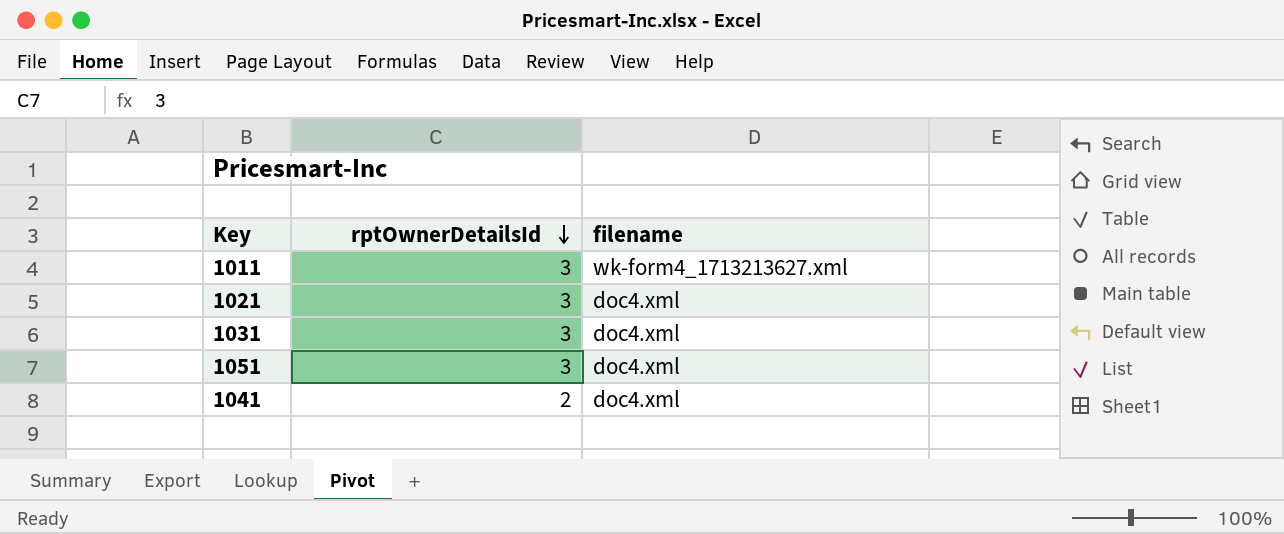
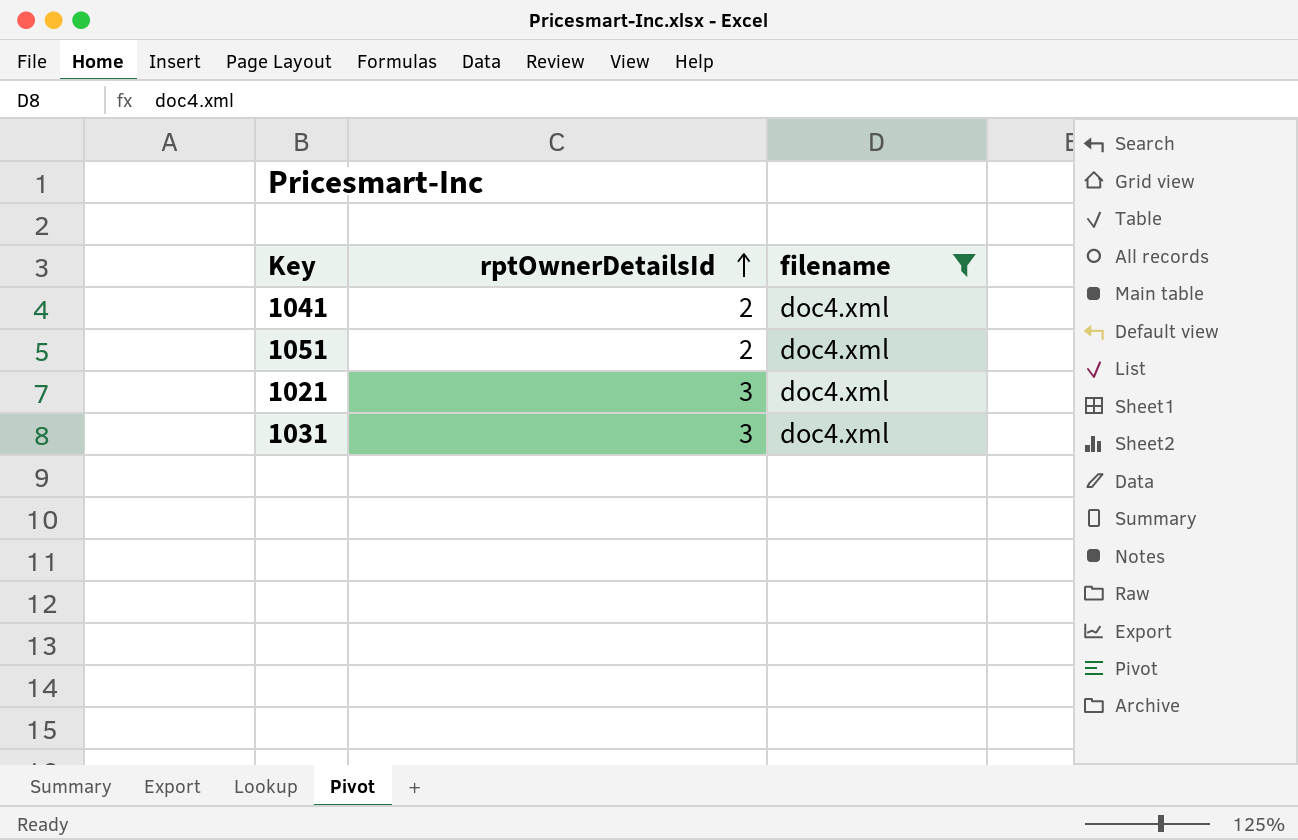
filter: none -> filename = doc4.xml
row order: rptOwnerDetailsId descending -> rptOwnerDetailsId ascending
1051 | rptOwnerDetailsId: 3 -> 2

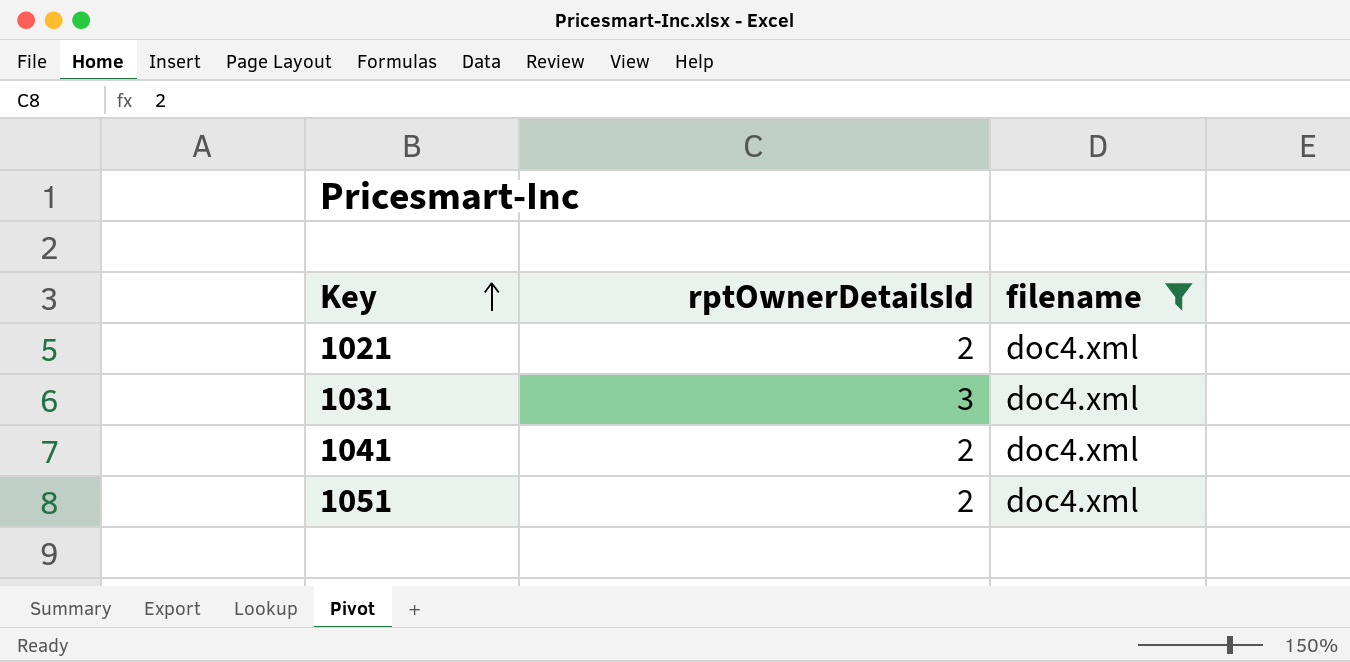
row order: rptOwnerDetailsId ascending -> Key ascending
1021 | rptOwnerDetailsId: 3 -> 2

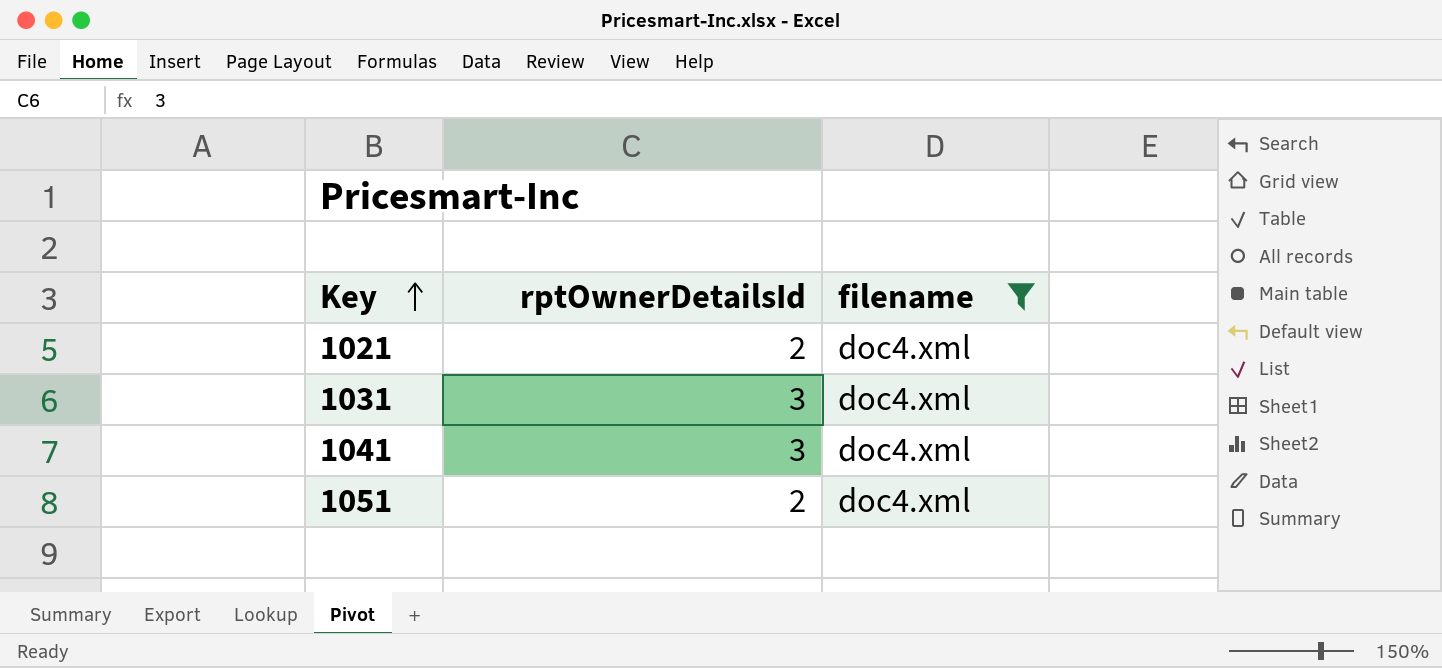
1041 | rptOwnerDetailsId: 2 -> 3

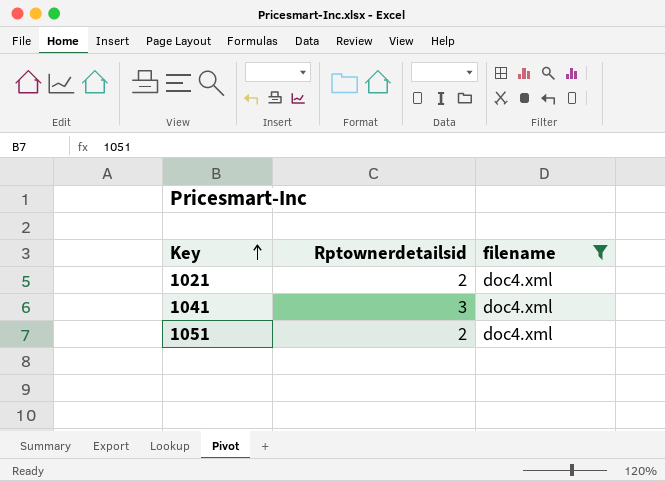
column name: rptOwnerDetailsId -> Rptownerdetailsid
row 1031: 3 | doc4.xml -> none

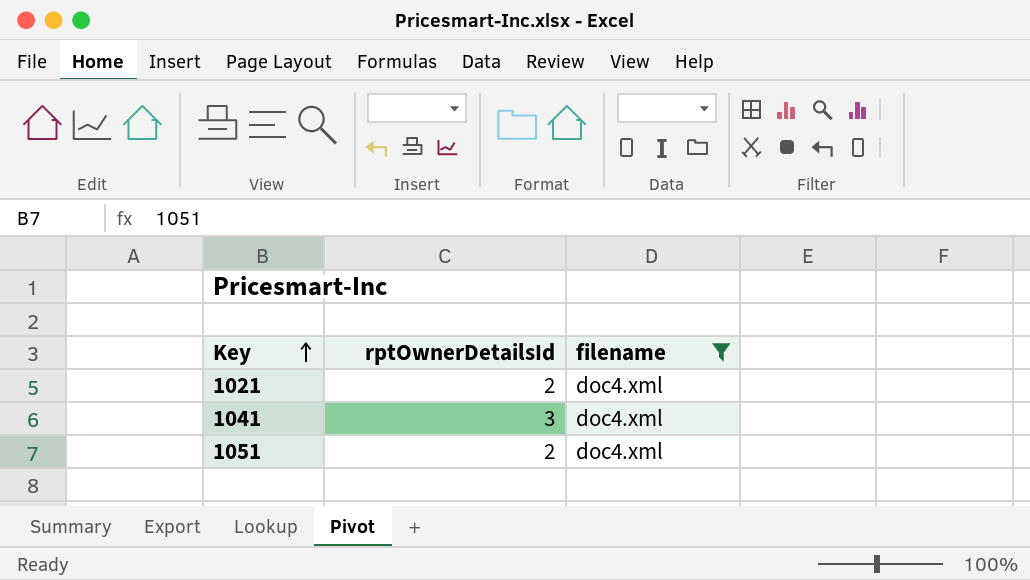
column name: Rptownerdetailsid -> rptOwnerDetailsId

